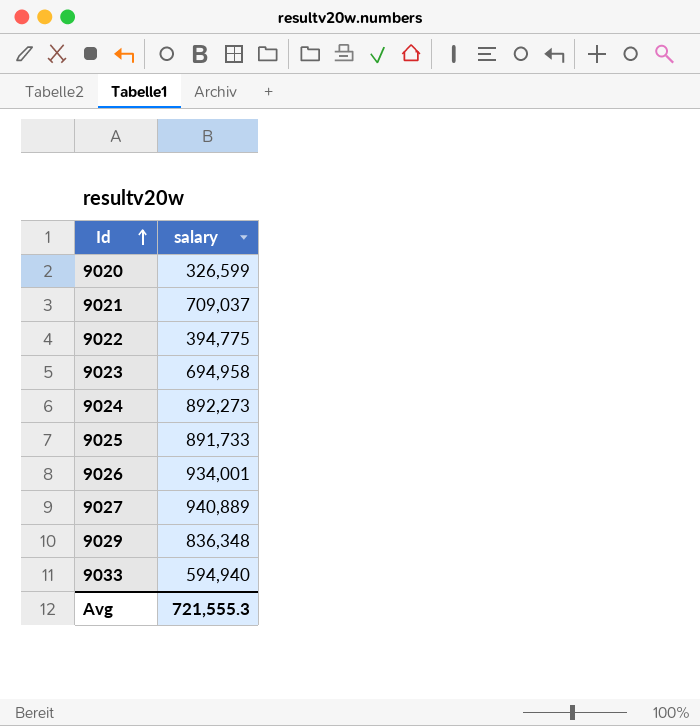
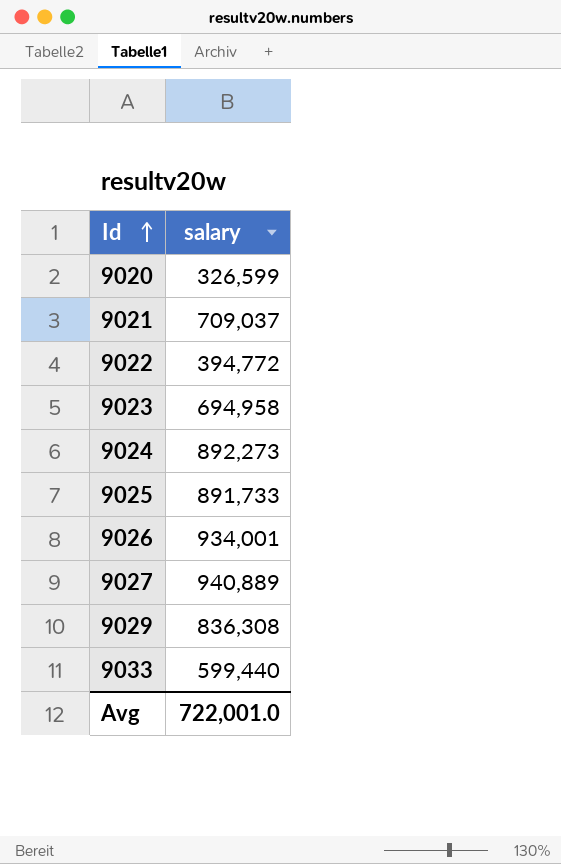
9022 | salary: 394,775 -> 394,772
9029 | salary: 836,348 -> 836,308
9033 | salary: 594,940 -> 599,440
Avg | salary: 721,555.3 -> 722,001.0

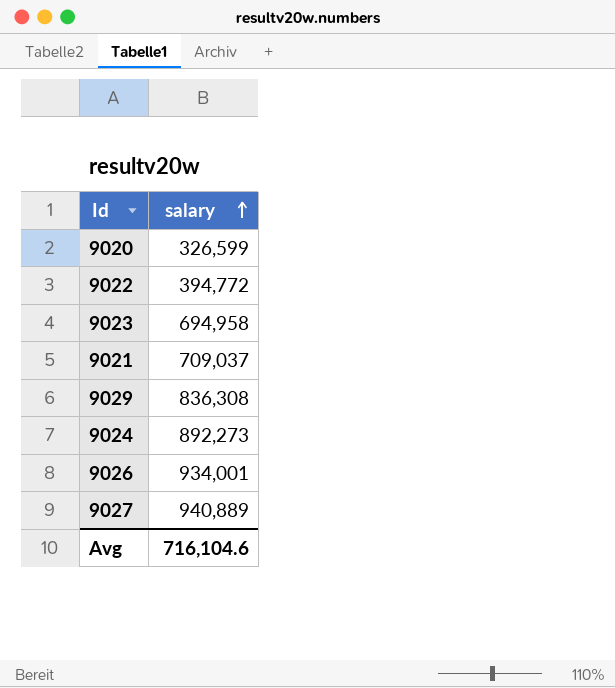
row order: Id ascending -> salary ascending
row 9025: 891,733 -> none
row 9033: 599,440 -> none
Avg | salary: 722,001.0 -> 716,104.6

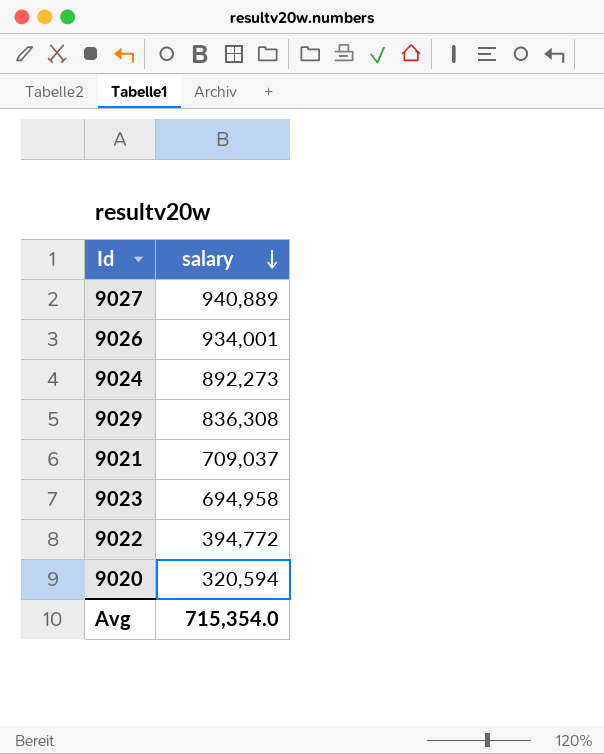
row order: salary ascending -> salary descending
9020 | salary: 326,599 -> 320,594
Avg | salary: 716,104.6 -> 715,354.0

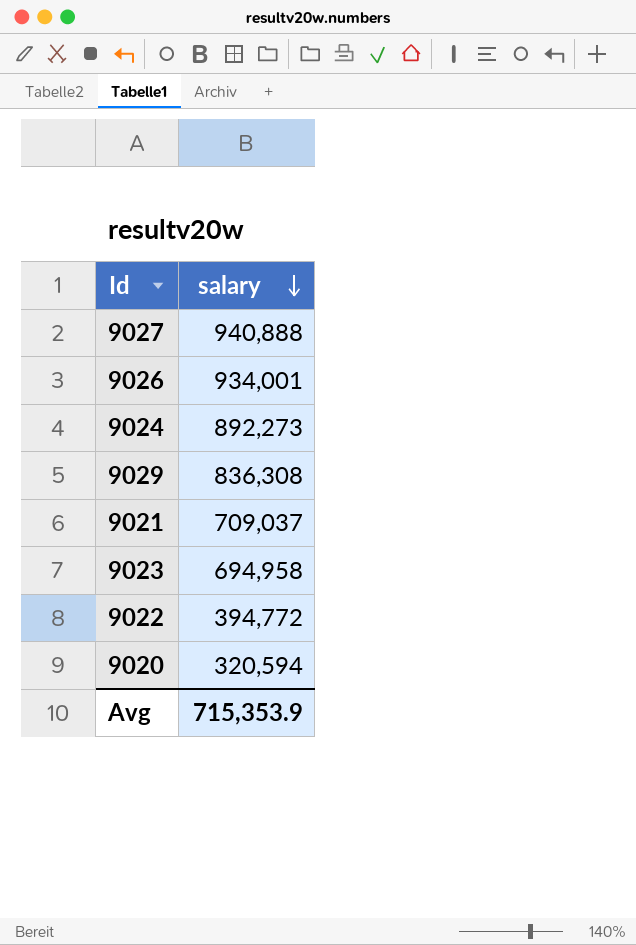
9027 | salary: 940,889 -> 940,888
Avg | salary: 715,354.0 -> 715,353.9

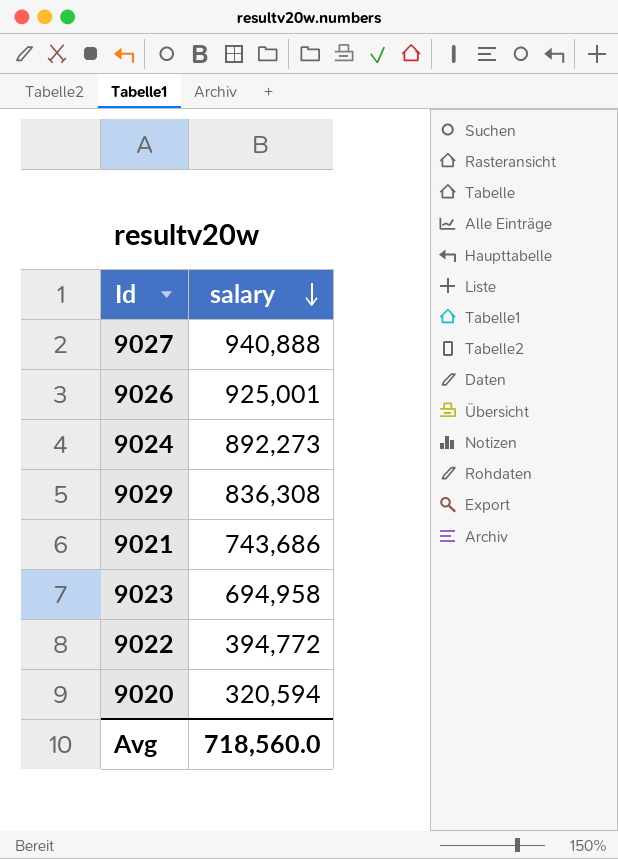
9026 | salary: 934,001 -> 925,001
9021 | salary: 709,037 -> 743,686
Avg | salary: 715,353.9 -> 718,560.0

